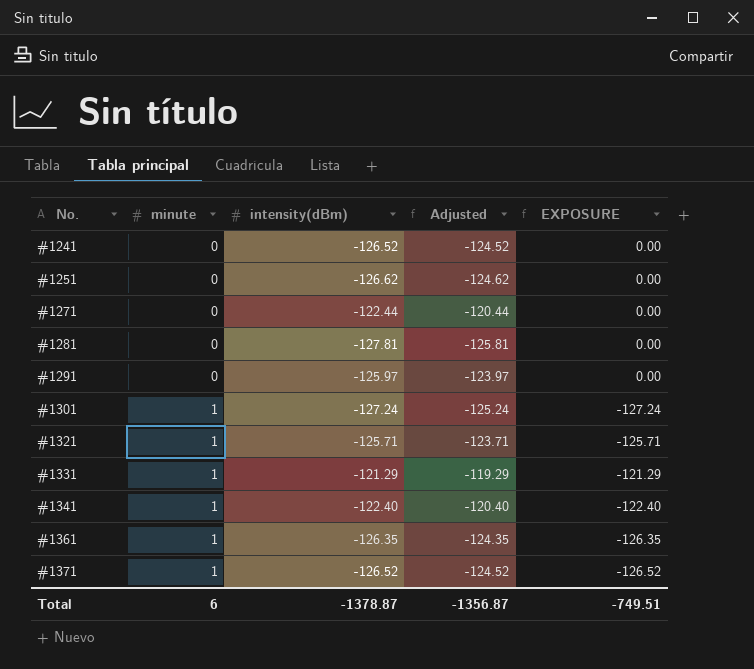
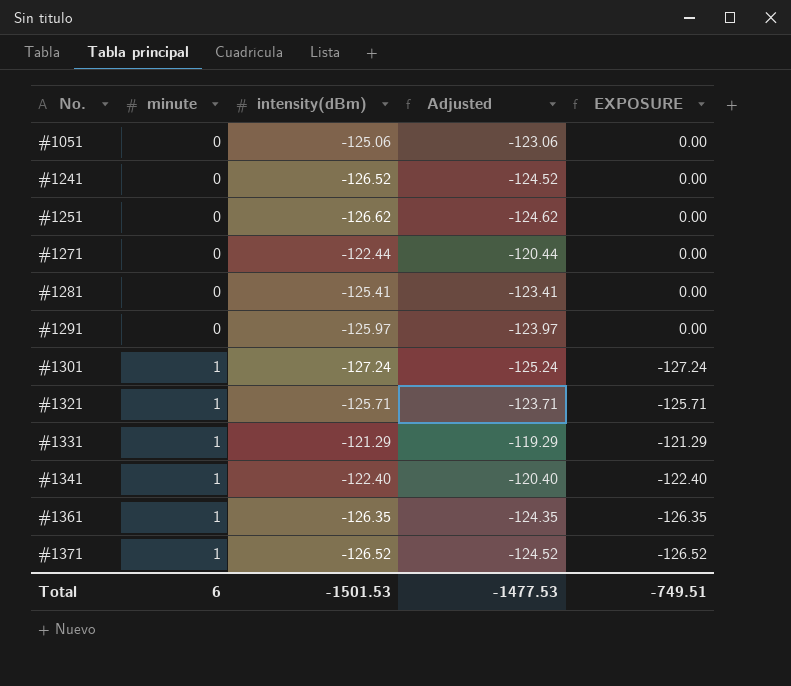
row #1051: none -> 0 | -125.06 | -123.06 | 0.00
#1281 | intensity(dBm): -127.81 -> -125.41
#1281 | Adjusted: -125.81 -> -123.41
Total | intensity(dBm): -1378.87 -> -1501.53
Total | Adjusted: -1356.87 -> -1477.53

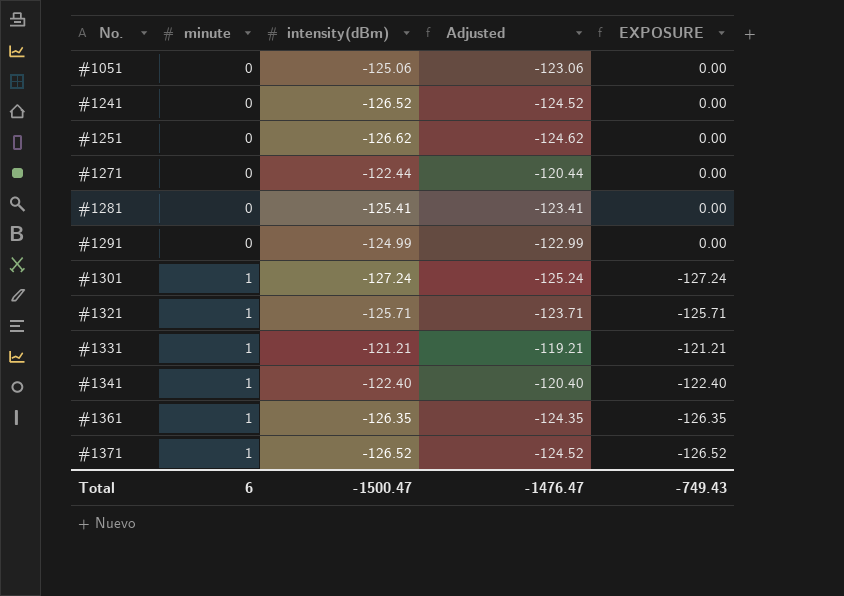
#1291 | intensity(dBm): -125.97 -> -124.99
#1291 | Adjusted: -123.97 -> -122.99
#1331 | intensity(dBm): -121.29 -> -121.21
#1331 | Adjusted: -119.29 -> -119.21
#1331 | EXPOSURE: -121.29 -> -121.21
Total | intensity(dBm): -1501.53 -> -1500.47
Total | Adjusted: -1477.53 -> -1476.47
Total | EXPOSURE: -749.51 -> -749.43

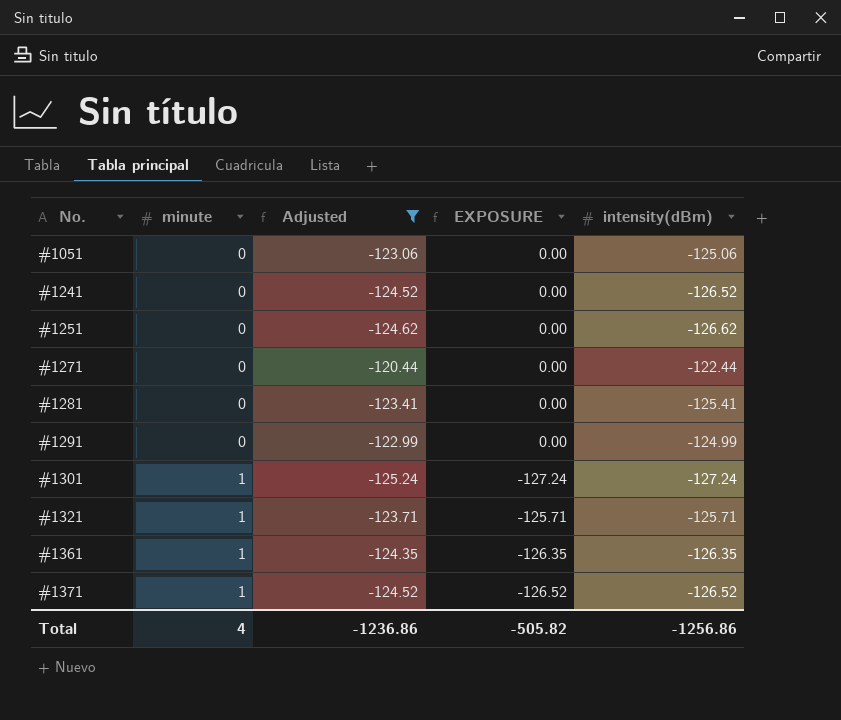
filter: none -> Adjusted <= -120.44
column intensity(dBm) | position: 3 -> 5
Total | minute: 6 -> 4
Total | Adjusted: -1476.47 -> -1236.86
Total | EXPOSURE: -749.43 -> -505.82
Total | intensity(dBm): -1500.47 -> -1256.86

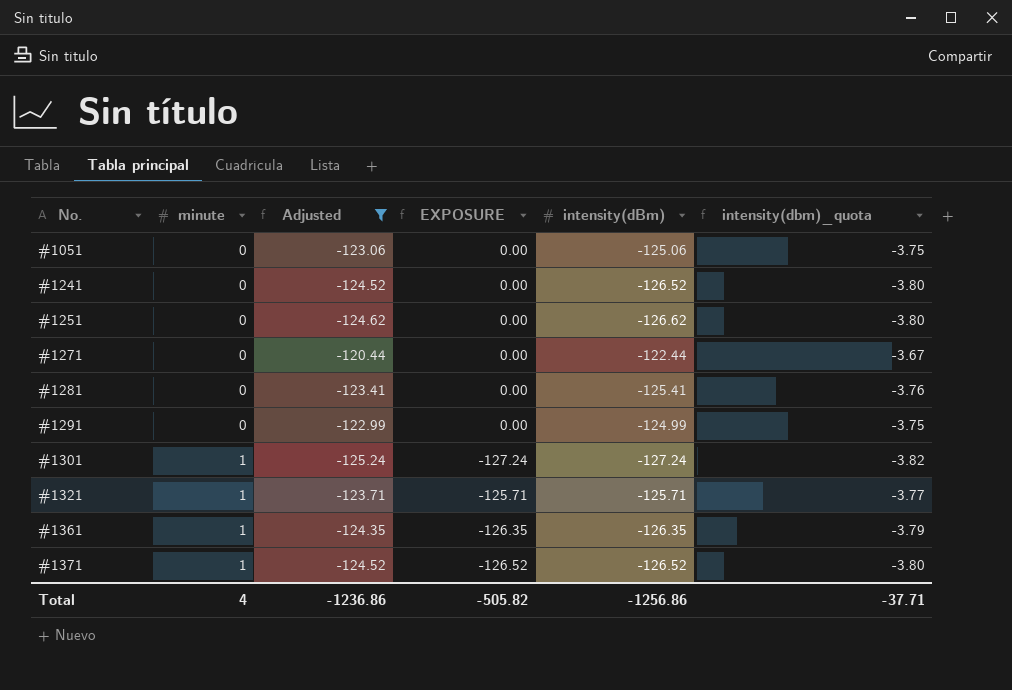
column intensity(dbm)_quota | formula: none -> [intensity(dBm)] * 0.03

